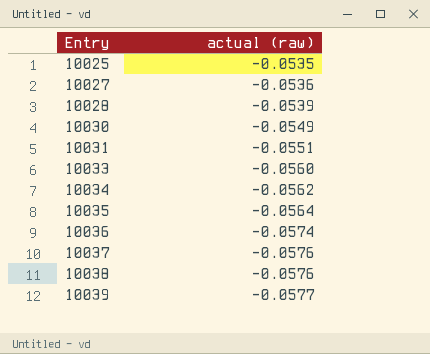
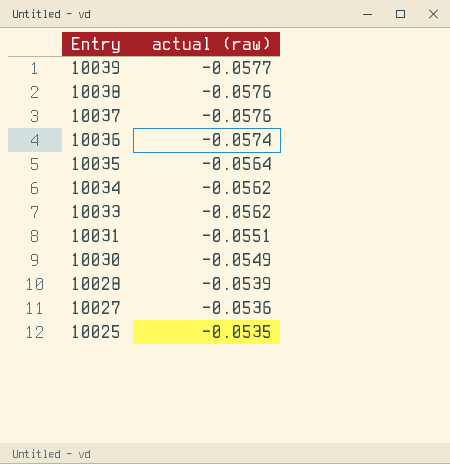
row order: Entry ascending -> Entry descending
10033 | actual (raw): -0.0560 -> -0.0562

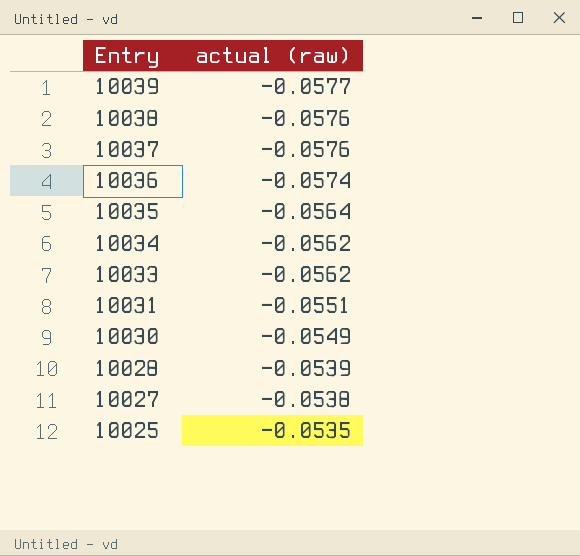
10027 | actual (raw): -0.0536 -> -0.0538

